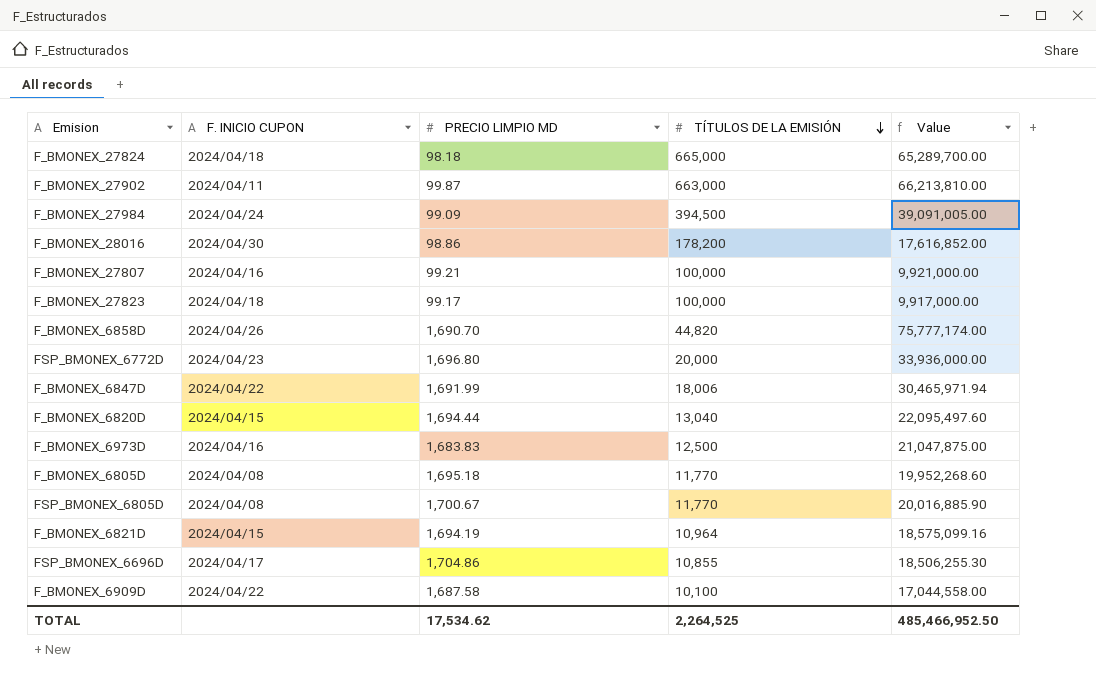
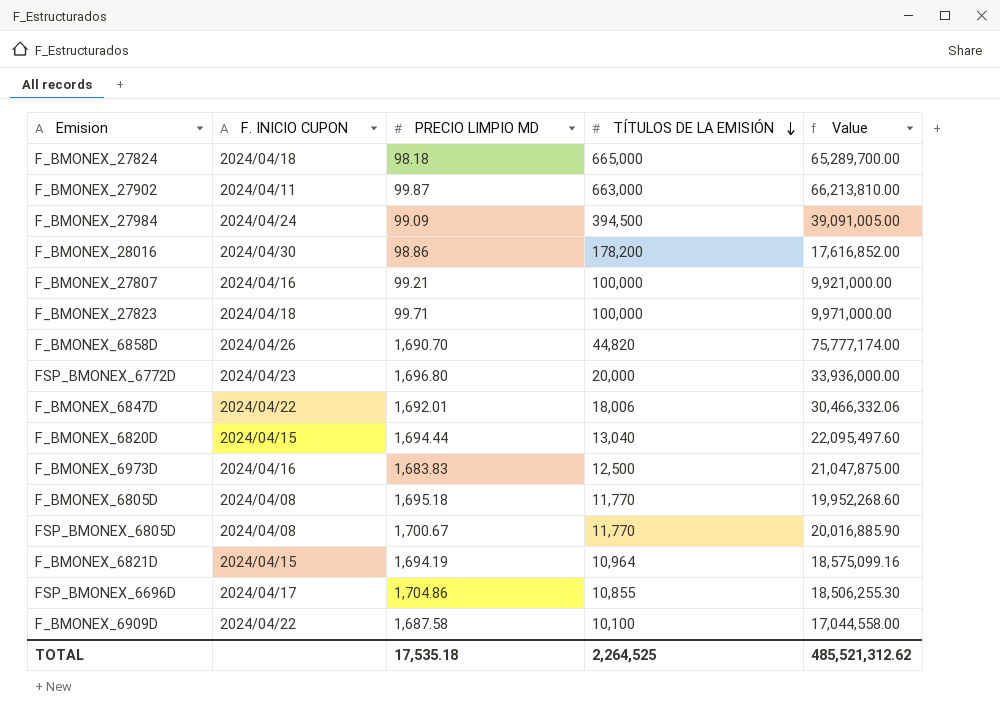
F_BMONEX_27823 | PRECIO LIMPIO MD: 99.17 -> 99.71
F_BMONEX_27823 | Value: 9,917,000.00 -> 9,971,000.00
F_BMONEX_6847D | PRECIO LIMPIO MD: 1,691.99 -> 1,692.01
F_BMONEX_6847D | Value: 30,465,971.94 -> 30,466,332.06
TOTAL | PRECIO LIMPIO MD: 17,534.62 -> 17,535.18
TOTAL | Value: 485,466,952.50 -> 485,521,312.62

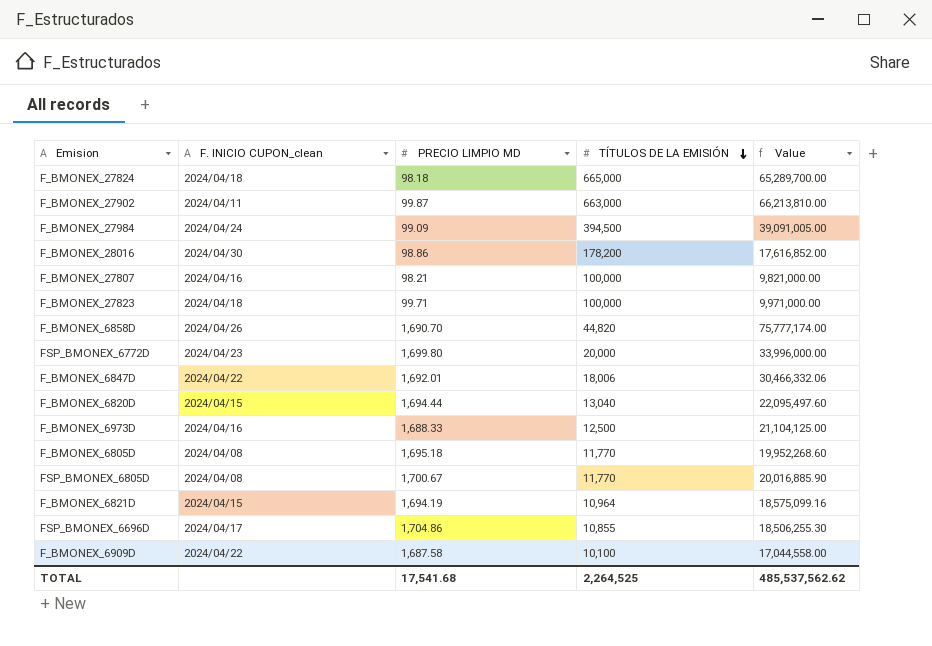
column name: F. INICIO CUPON -> F. INICIO CUPON_clean
F_BMONEX_27807 | PRECIO LIMPIO MD: 99.21 -> 98.21
F_BMONEX_27807 | Value: 9,921,000.00 -> 9,821,000.00
FSP_BMONEX_6772D | PRECIO LIMPIO MD: 1,696.80 -> 1,699.80
FSP_BMONEX_6772D | Value: 33,936,000.00 -> 33,996,000.00
F_BMONEX_6973D | PRECIO LIMPIO MD: 1,683.83 -> 1,688.33
F_BMONEX_6973D | Value: 21,047,875.00 -> 21,104,125.00
TOTAL | PRECIO LIMPIO MD: 17,535.18 -> 17,541.68
TOTAL | Value: 485,521,312.62 -> 485,537,562.62

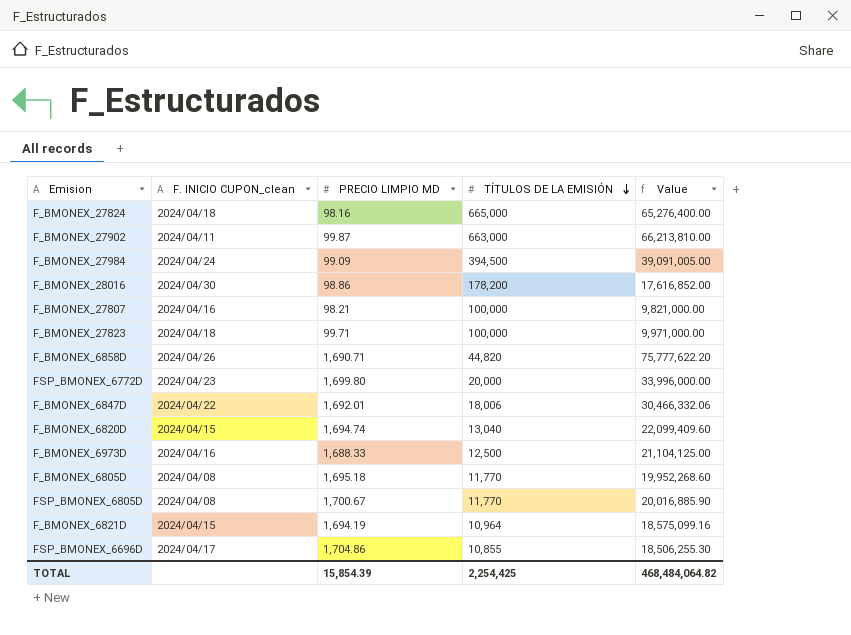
row F_BMONEX_6909D: 2024/04/22 | 1,687.58 | 10,100 | 17,044,558.00 -> none
F_BMONEX_27824 | PRECIO LIMPIO MD: 98.18 -> 98.16
F_BMONEX_27824 | Value: 65,289,700.00 -> 65,276,400.00
F_BMONEX_6858D | PRECIO LIMPIO MD: 1,690.70 -> 1,690.71
F_BMONEX_6858D | Value: 75,777,174.00 -> 75,777,622.20
F_BMONEX_6820D | PRECIO LIMPIO MD: 1,694.44 -> 1,694.74
F_BMONEX_6820D | Value: 22,095,497.60 -> 22,099,409.60
TOTAL | PRECIO LIMPIO MD: 17,541.68 -> 15,854.39
TOTAL | TÍTULOS DE LA EMISIÓN: 2,264,525 -> 2,254,425
TOTAL | Value: 485,537,562.62 -> 468,484,064.82

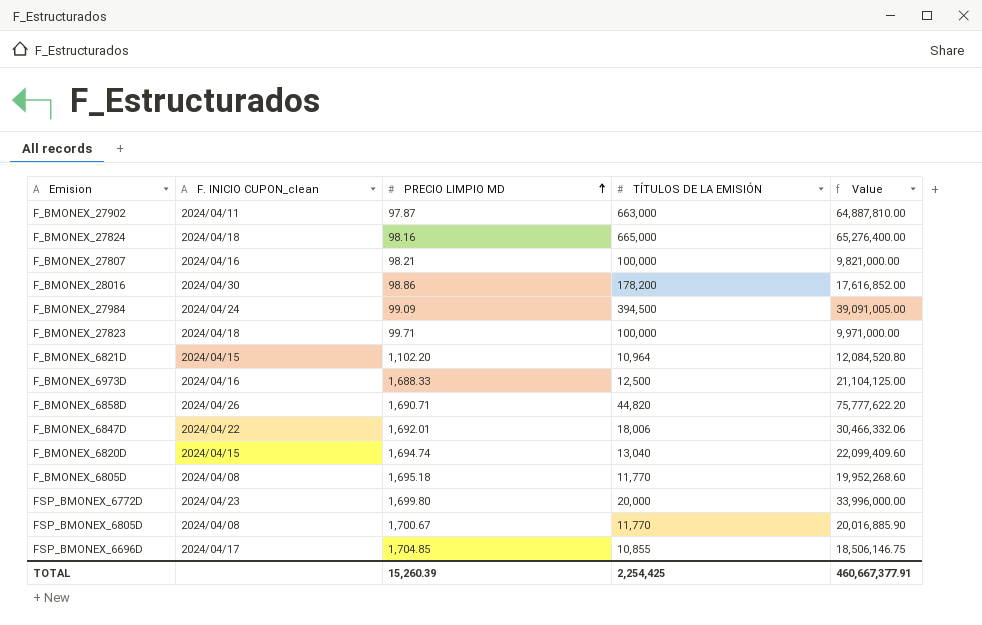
row order: TÍTULOS DE LA EMISIÓN descending -> PRECIO LIMPIO MD ascending
F_BMONEX_27902 | PRECIO LIMPIO MD: 99.87 -> 97.87
F_BMONEX_27902 | Value: 66,213,810.00 -> 64,887,810.00
F_BMONEX_6821D | PRECIO LIMPIO MD: 1,694.19 -> 1,102.20
F_BMONEX_6821D | Value: 18,575,099.16 -> 12,084,520.80
FSP_BMONEX_6696D | PRECIO LIMPIO MD: 1,704.86 -> 1,704.85
FSP_BMONEX_6696D | Value: 18,506,255.30 -> 18,506,146.75
TOTAL | PRECIO LIMPIO MD: 15,854.39 -> 15,260.39
TOTAL | Value: 468,484,064.82 -> 460,667,377.91

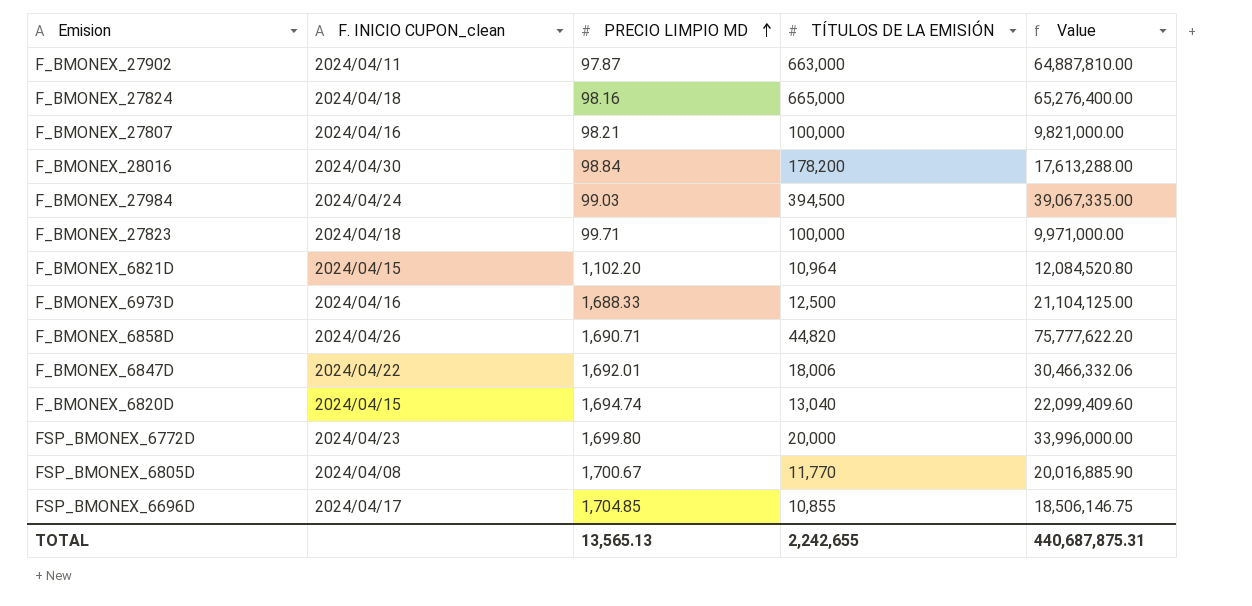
row F_BMONEX_6805D: 2024/04/08 | 1,695.18 | 11,770 | 19,952,268.60 -> none
F_BMONEX_28016 | PRECIO LIMPIO MD: 98.86 -> 98.84
F_BMONEX_28016 | Value: 17,616,852.00 -> 17,613,288.00
F_BMONEX_27984 | PRECIO LIMPIO MD: 99.09 -> 99.03
F_BMONEX_27984 | Value: 39,091,005.00 -> 39,067,335.00
TOTAL | PRECIO LIMPIO MD: 15,260.39 -> 13,565.13
TOTAL | TÍTULOS DE LA EMISIÓN: 2,254,425 -> 2,242,655
TOTAL | Value: 460,667,377.91 -> 440,687,875.31

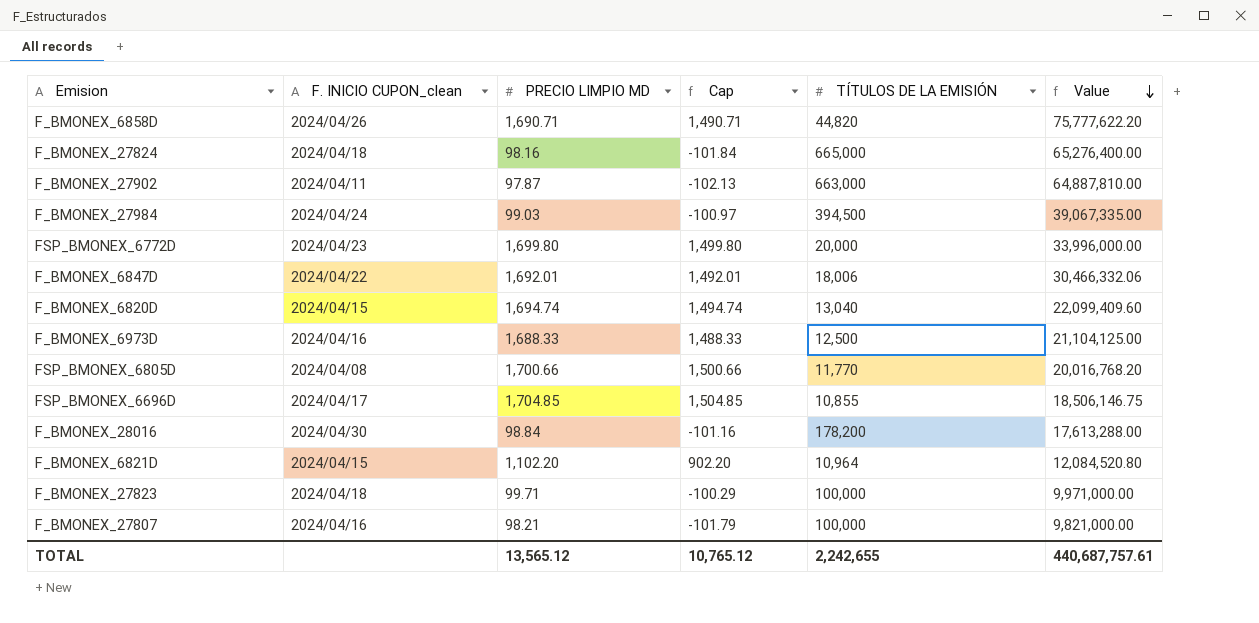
row order: PRECIO LIMPIO MD ascending -> Value descending
column Cap | formula: none -> [PRECIO LIMPIO MD] - 200
FSP_BMONEX_6805D | PRECIO LIMPIO MD: 1,700.67 -> 1,700.66
FSP_BMONEX_6805D | Value: 20,016,885.90 -> 20,016,768.20
TOTAL | PRECIO LIMPIO MD: 13,565.13 -> 13,565.12
TOTAL | Value: 440,687,875.31 -> 440,687,757.61

